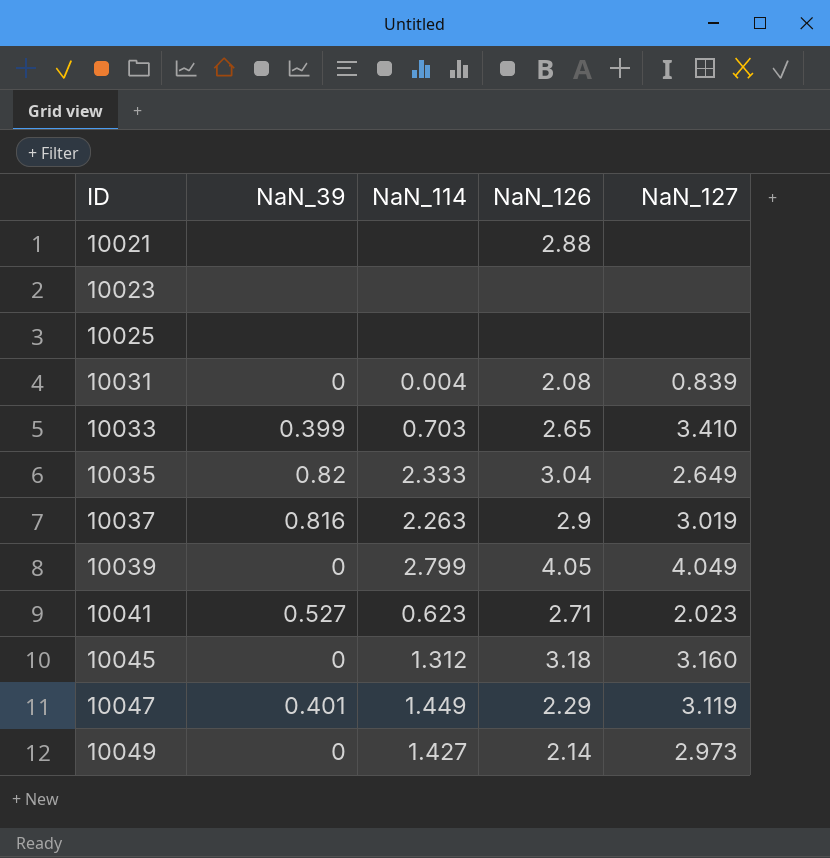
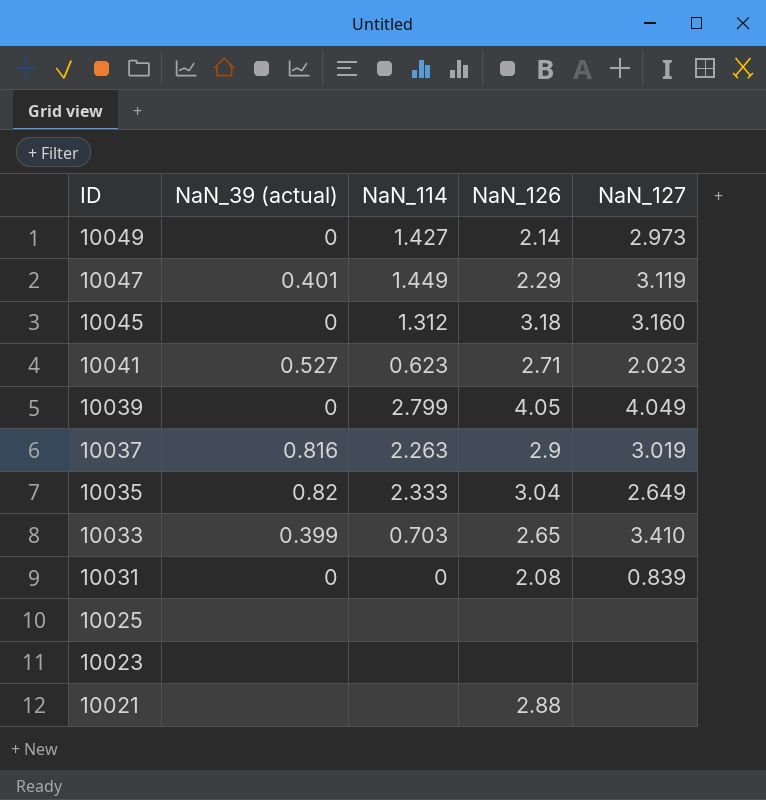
row order: ID ascending -> ID descending
column name: NaN_39 -> NaN_39 (actual)
10031 | NaN_114: 0.004 -> 0

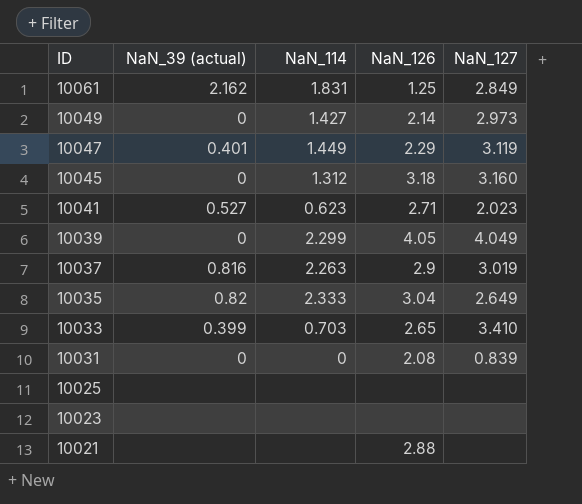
row 10061: none -> 2.162 | 1.831 | 1.25 | 2.849
10039 | NaN_114: 2.799 -> 2.299

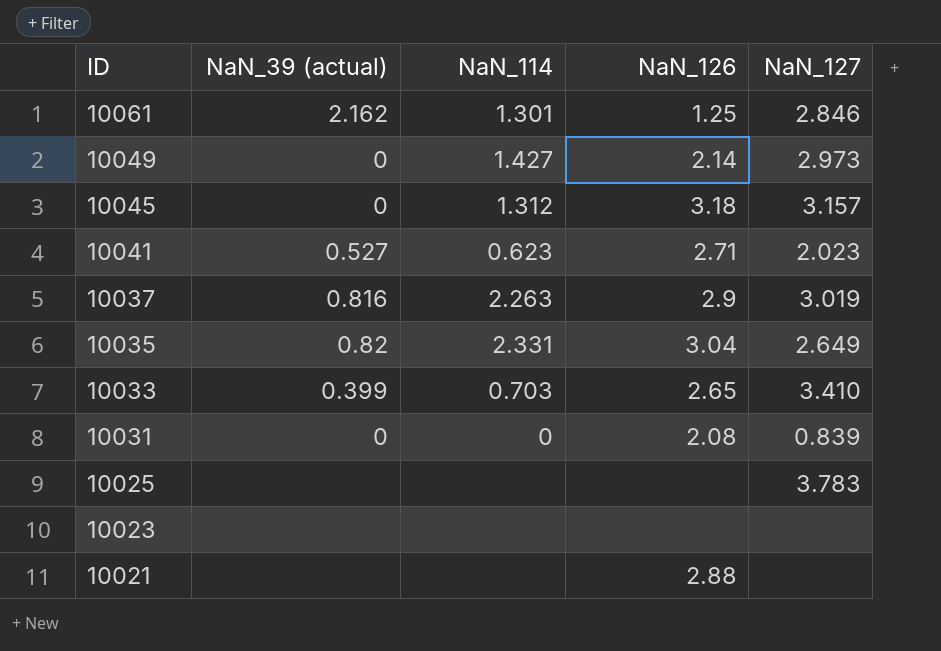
row 10047: 0.401 | 1.449 | 2.29 | 3.119 -> none
row 10039: 0 | 2.299 | 4.05 | 4.049 -> none
10061 | NaN_114: 1.831 -> 1.301
10061 | NaN_127: 2.849 -> 2.846
10045 | NaN_127: 3.160 -> 3.157
10035 | NaN_114: 2.333 -> 2.331
10025 | NaN_127: none -> 3.783

